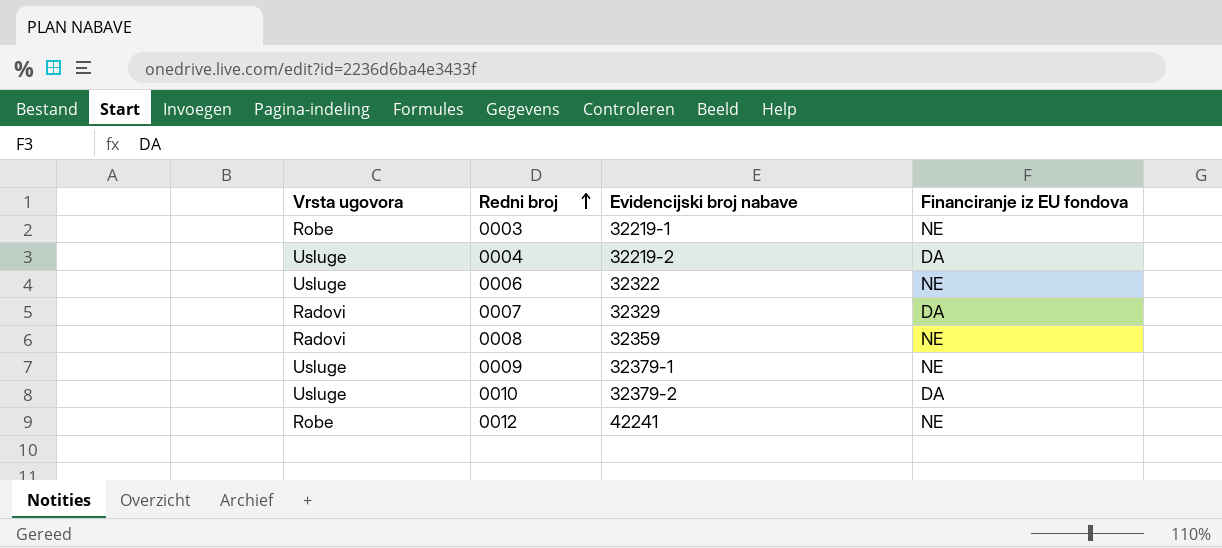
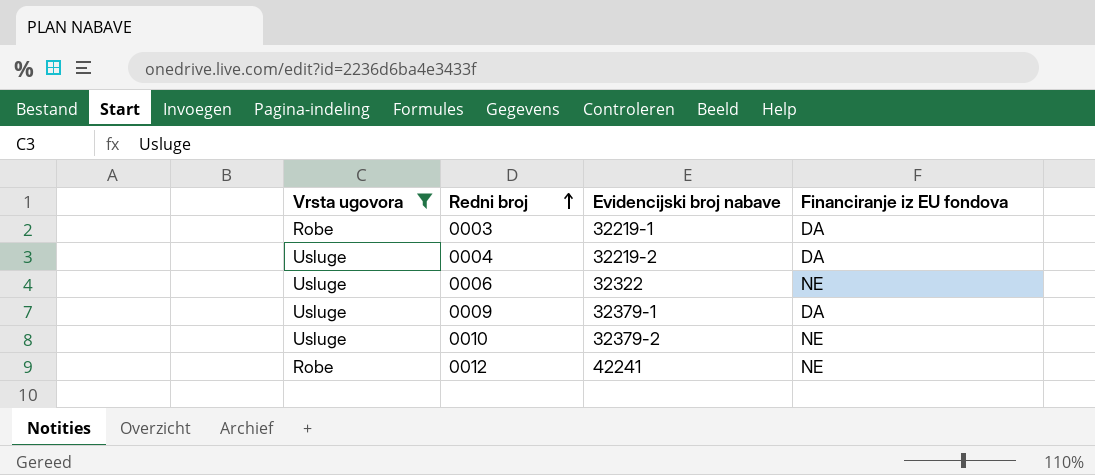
filter: none -> Vrsta ugovora != Radovi
0003 | Financiranje iz EU fondova: NE -> DA
0009 | Financiranje iz EU fondova: NE -> DA
0010 | Financiranje iz EU fondova: DA -> NE

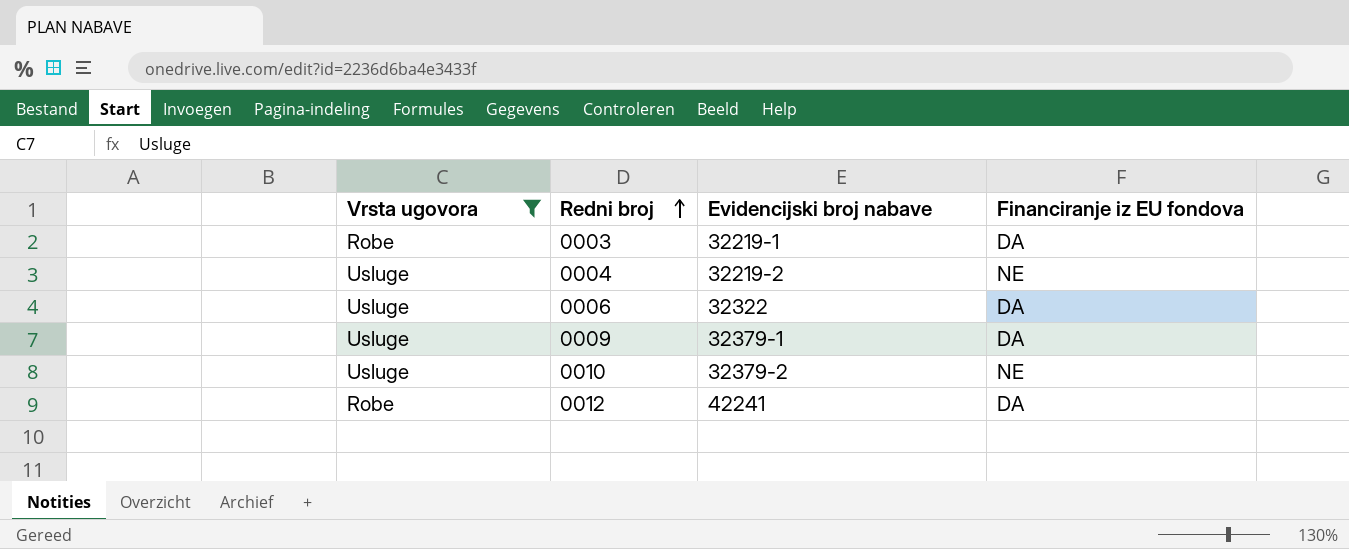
0004 | Financiranje iz EU fondova: DA -> NE
0006 | Financiranje iz EU fondova: NE -> DA
0012 | Financiranje iz EU fondova: NE -> DA

